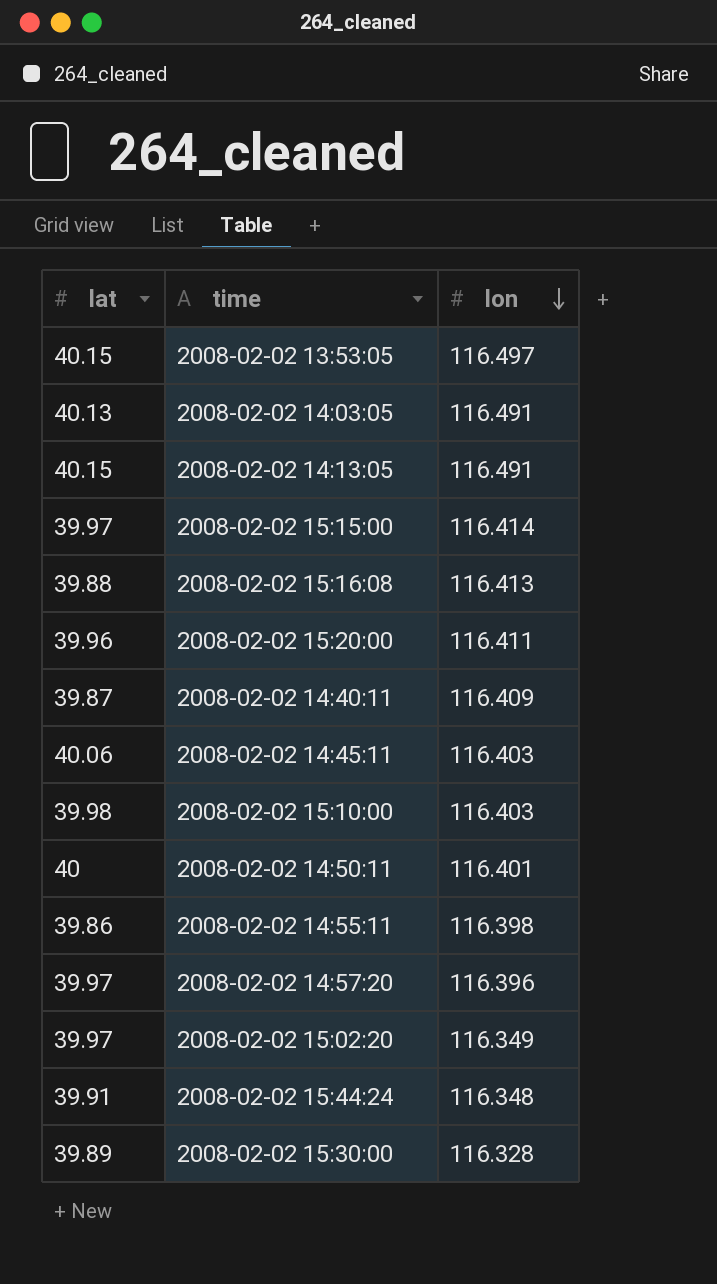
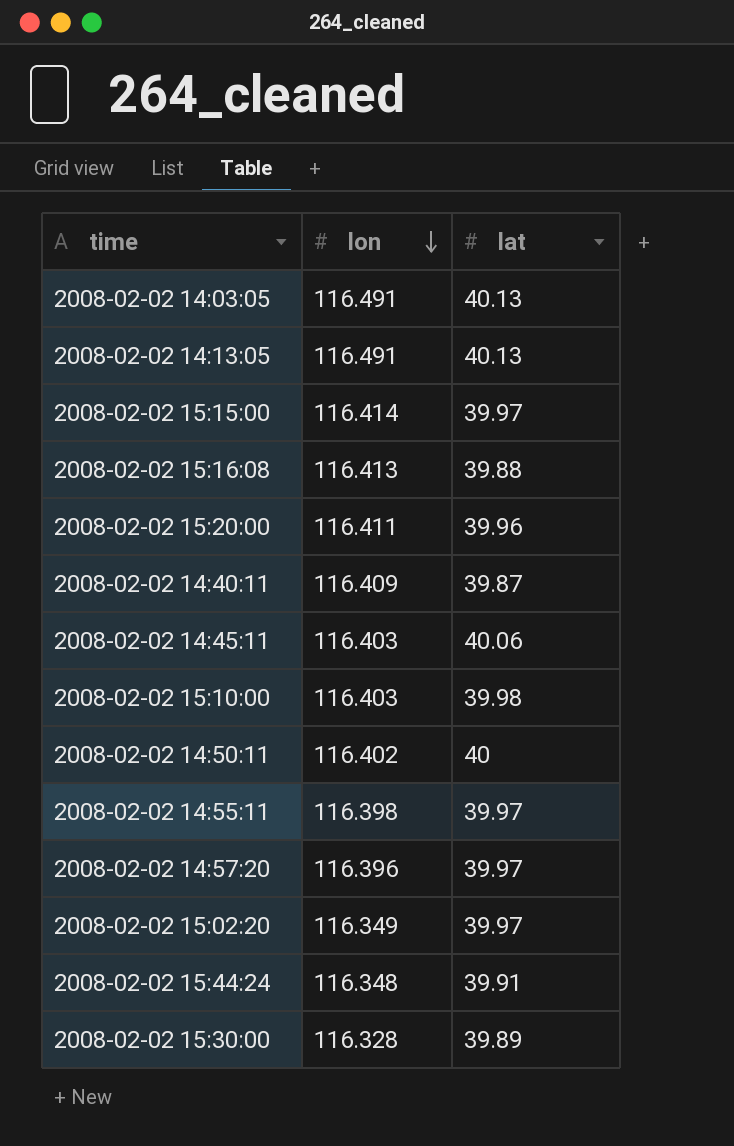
column lat | position: 1 -> 3
row 2008-02-02 13:53:05: 40.15 | 116.497 -> none
2008-02-02 14:13:05 | lat: 40.15 -> 40.13
2008-02-02 14:50:11 | lon: 116.401 -> 116.402
2008-02-02 14:55:11 | lat: 39.86 -> 39.97

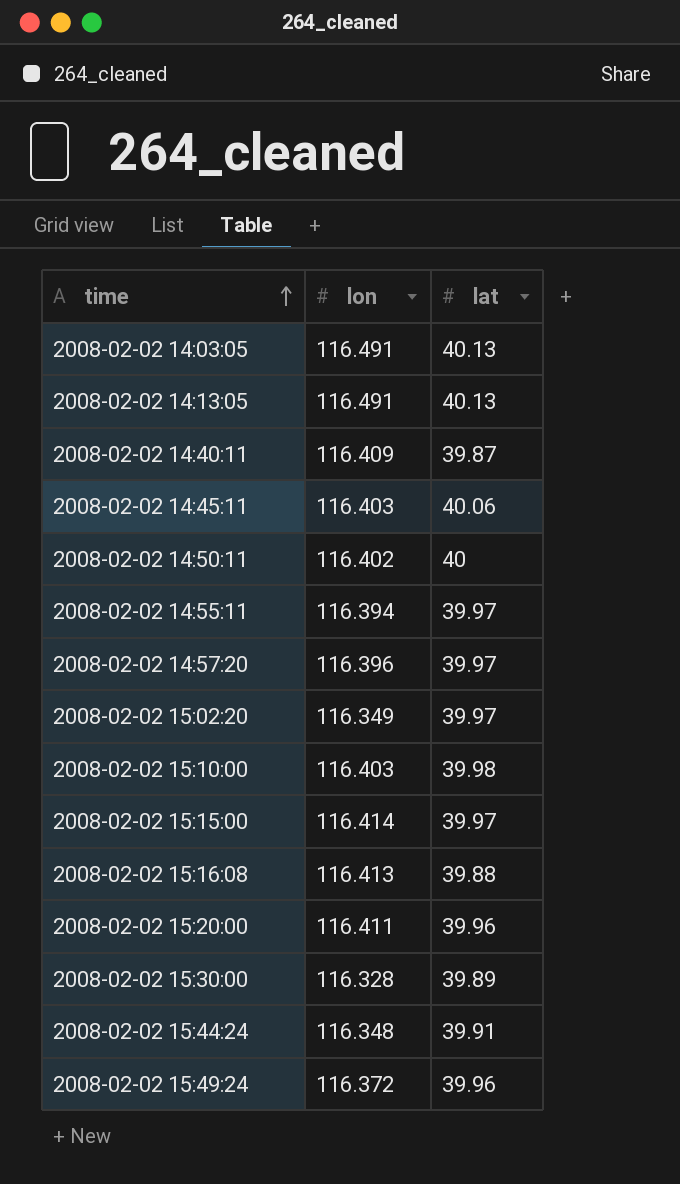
row order: lon descending -> time ascending
2008-02-02 14:55:11 | lon: 116.398 -> 116.394
row 2008-02-02 15:49:24: none -> 116.372 | 39.96

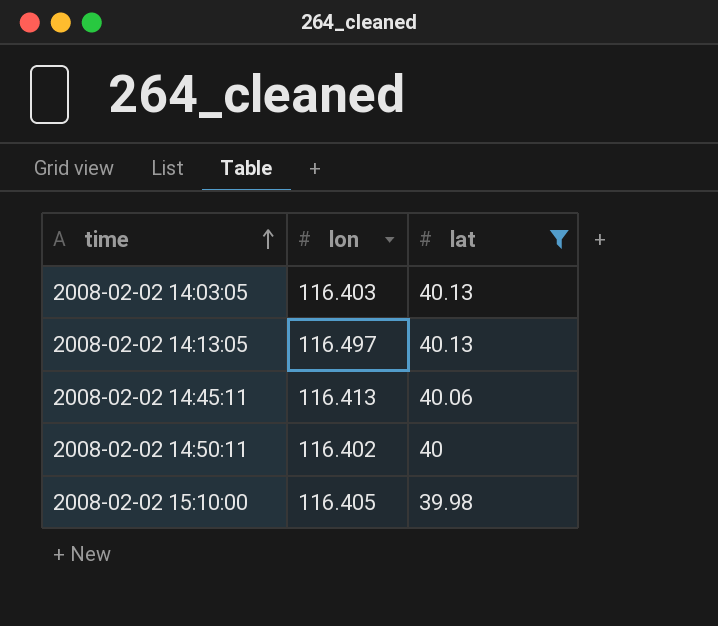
filter: none -> lat >= 39.98
2008-02-02 14:03:05 | lon: 116.491 -> 116.403
2008-02-02 14:13:05 | lon: 116.491 -> 116.497
2008-02-02 14:45:11 | lon: 116.403 -> 116.413
2008-02-02 15:10:00 | lon: 116.403 -> 116.405

